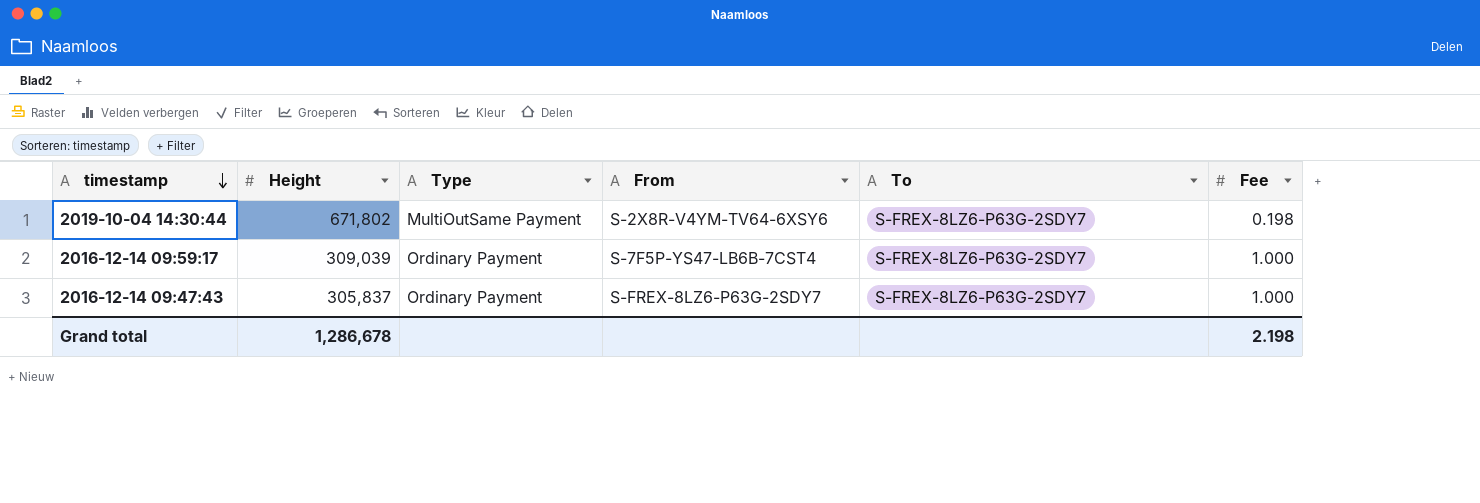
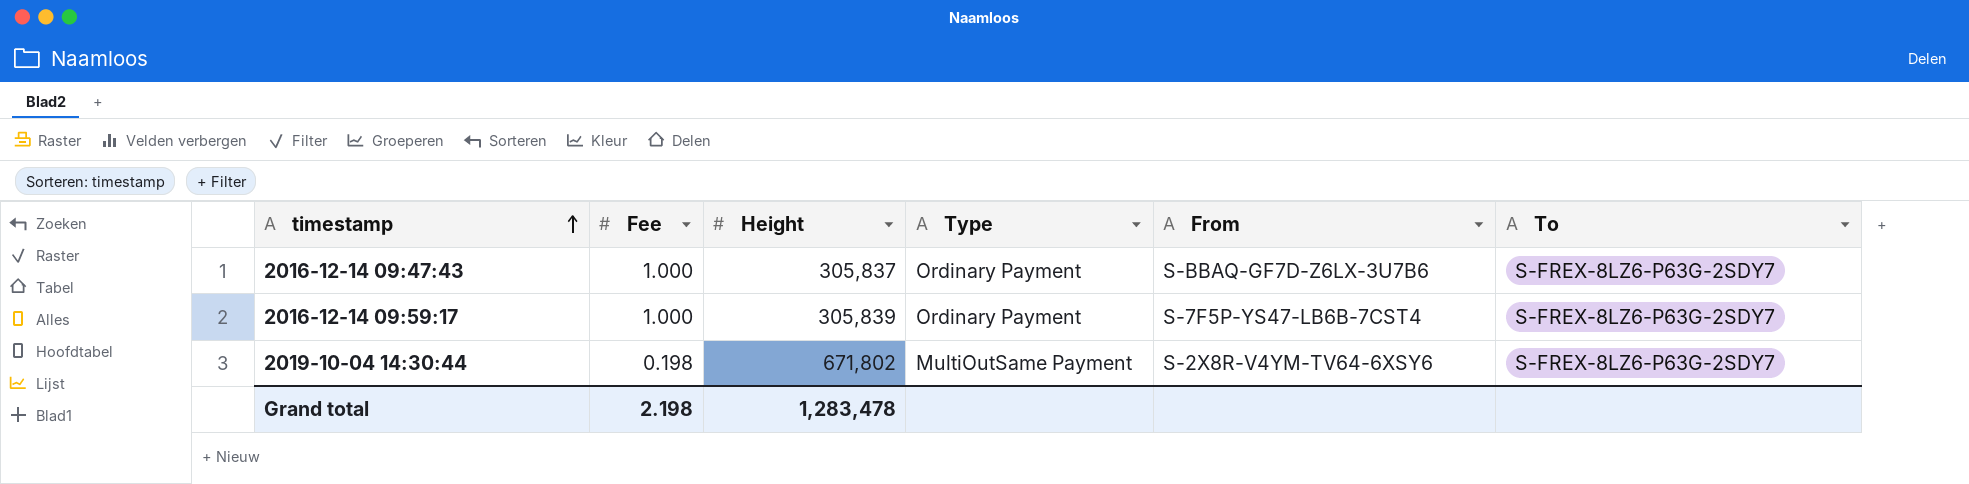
row order: timestamp descending -> timestamp ascending
column Fee | position: 6 -> 2
2016-12-14 09:47:43 | From: S-FREX-8LZ6-P63G-2SDY7 -> S-BBAQ-GF7D-Z6LX-3U7B6
2016-12-14 09:59:17 | Height: 309,039 -> 305,839
Grand total | Height: 1,286,678 -> 1,283,478

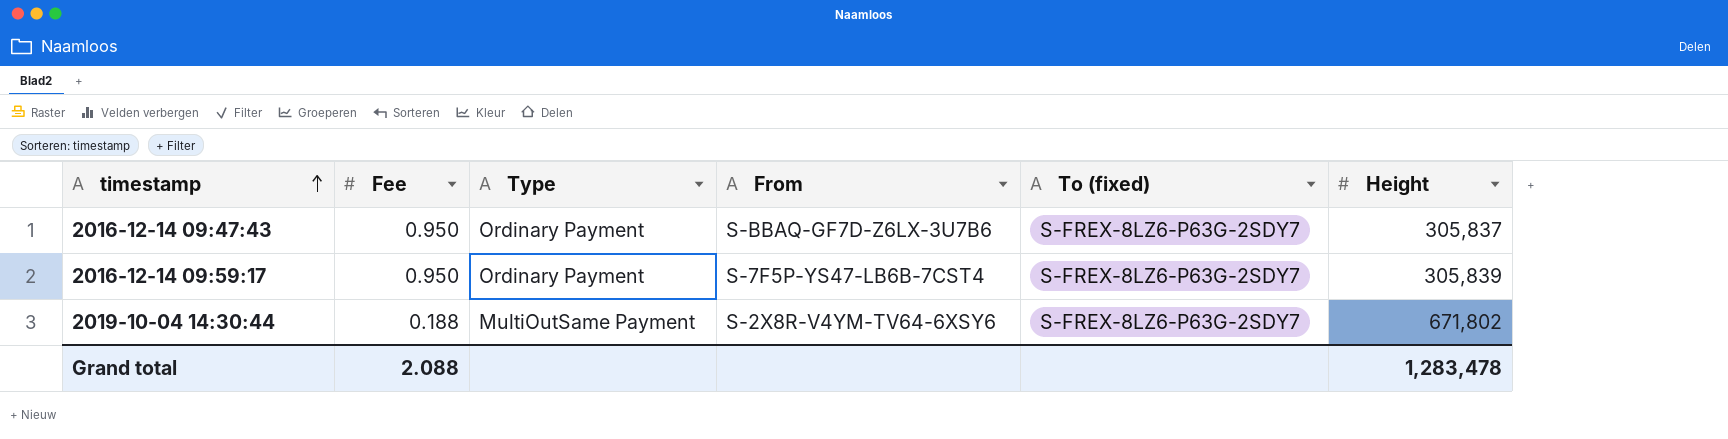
column name: To -> To (fixed)
column Height | position: 3 -> 6
2016-12-14 09:47:43 | Fee: 1.000 -> 0.950
2016-12-14 09:59:17 | Fee: 1.000 -> 0.950
2019-10-04 14:30:44 | Fee: 0.198 -> 0.188
Grand total | Fee: 2.198 -> 2.088

